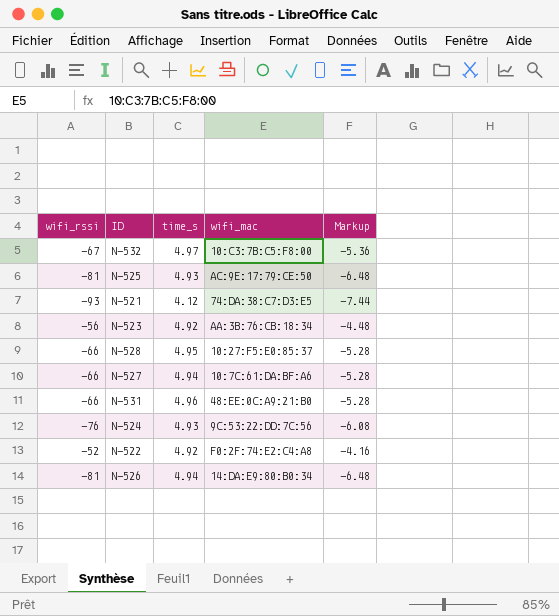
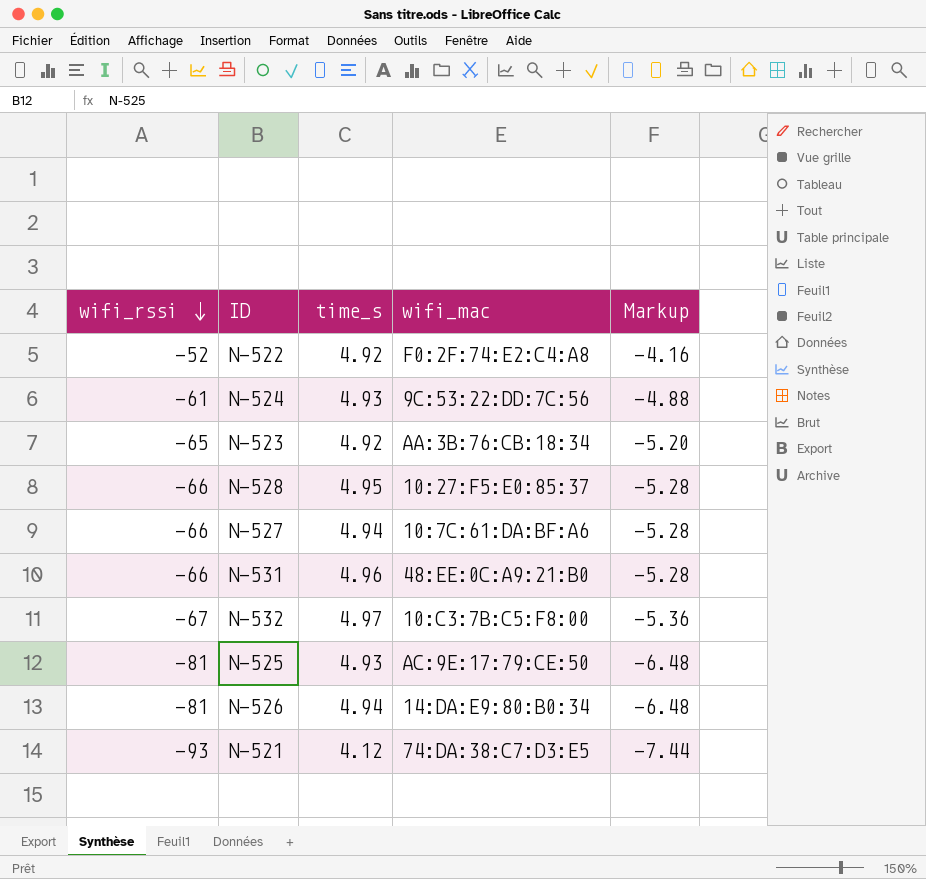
row order: none -> wifi_rssi descending
N-524 | wifi_rssi: -76 -> -61
N-524 | Markup: -6.08 -> -4.88
N-523 | wifi_rssi: -56 -> -65
N-523 | Markup: -4.48 -> -5.20

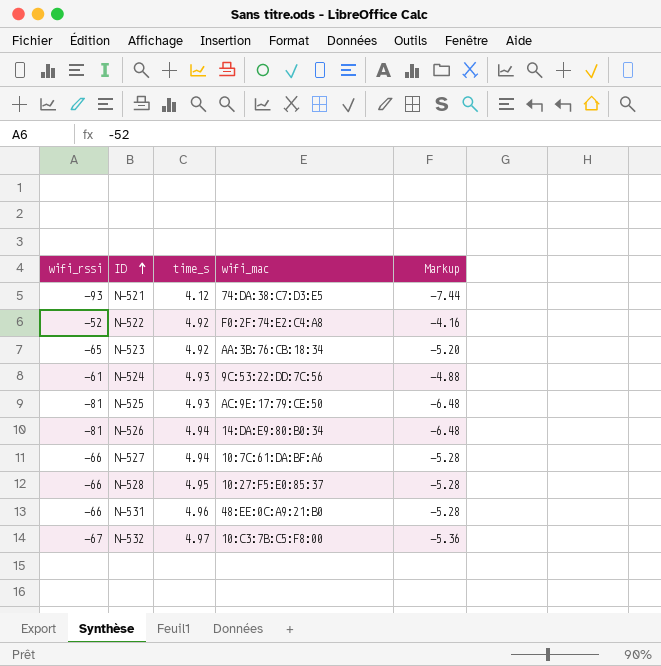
row order: wifi_rssi descending -> ID ascending

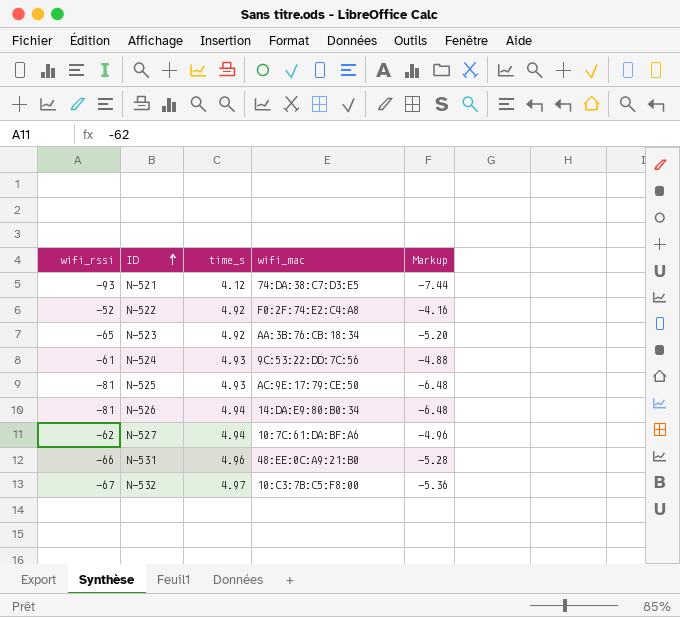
row N-528: -66 | 4.95 | 10:27:F5:E0:85:37 | -5.28 -> none
N-527 | wifi_rssi: -66 -> -62
N-527 | Markup: -5.28 -> -4.96

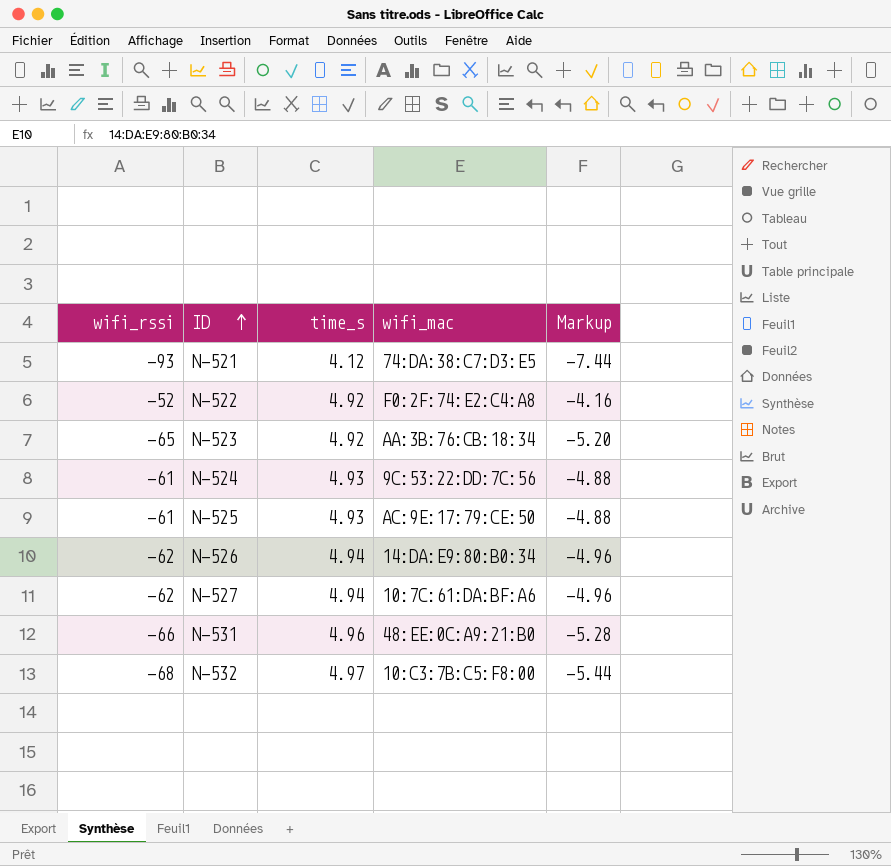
N-525 | wifi_rssi: -81 -> -61
N-525 | Markup: -6.48 -> -4.88
N-526 | wifi_rssi: -81 -> -62
N-526 | Markup: -6.48 -> -4.96
N-532 | wifi_rssi: -67 -> -68
N-532 | Markup: -5.36 -> -5.44

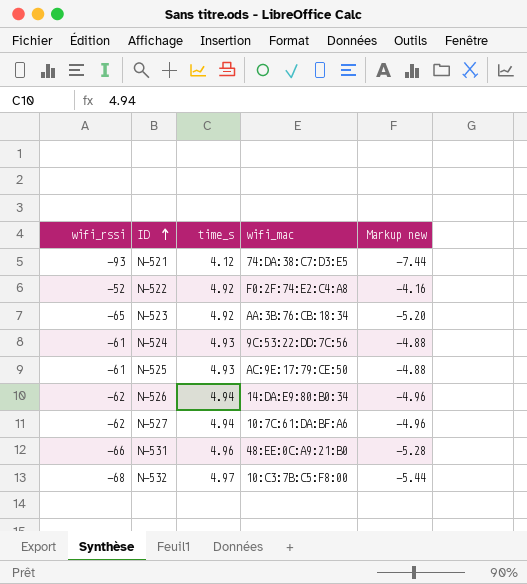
column name: Markup -> Markup new

